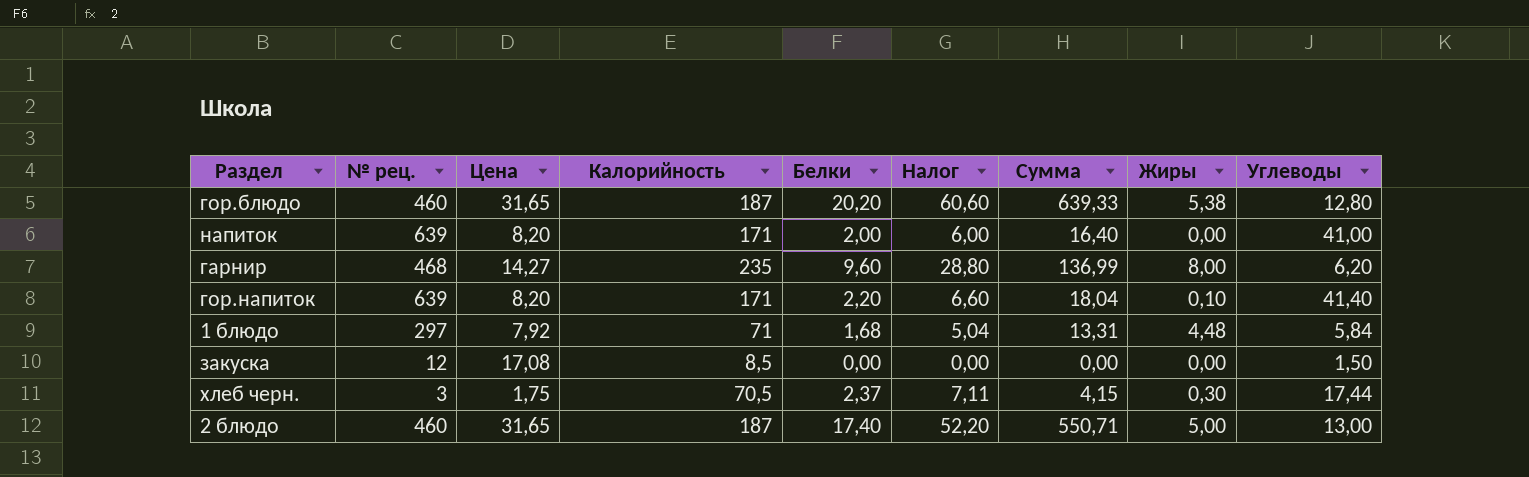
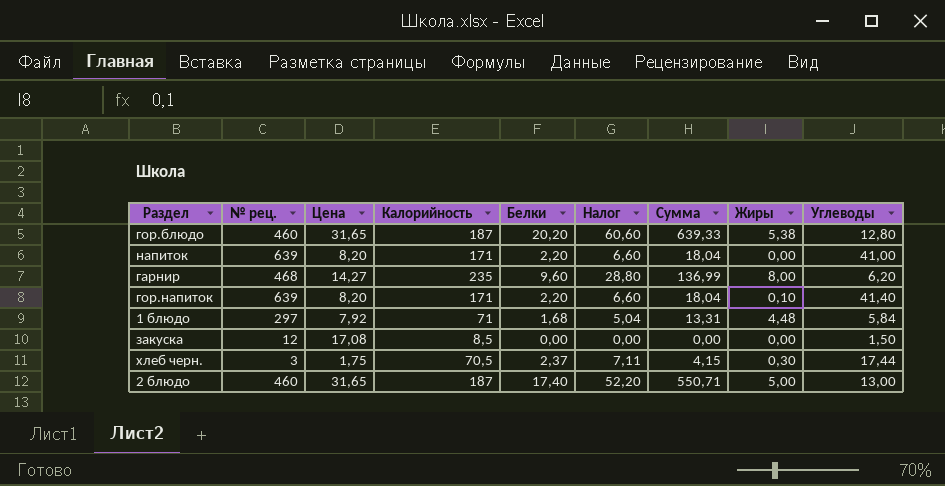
напиток | Белки: 2,00 -> 2,20
напиток | Налог: 6,00 -> 6,60
напиток | Сумма: 16,40 -> 18,04

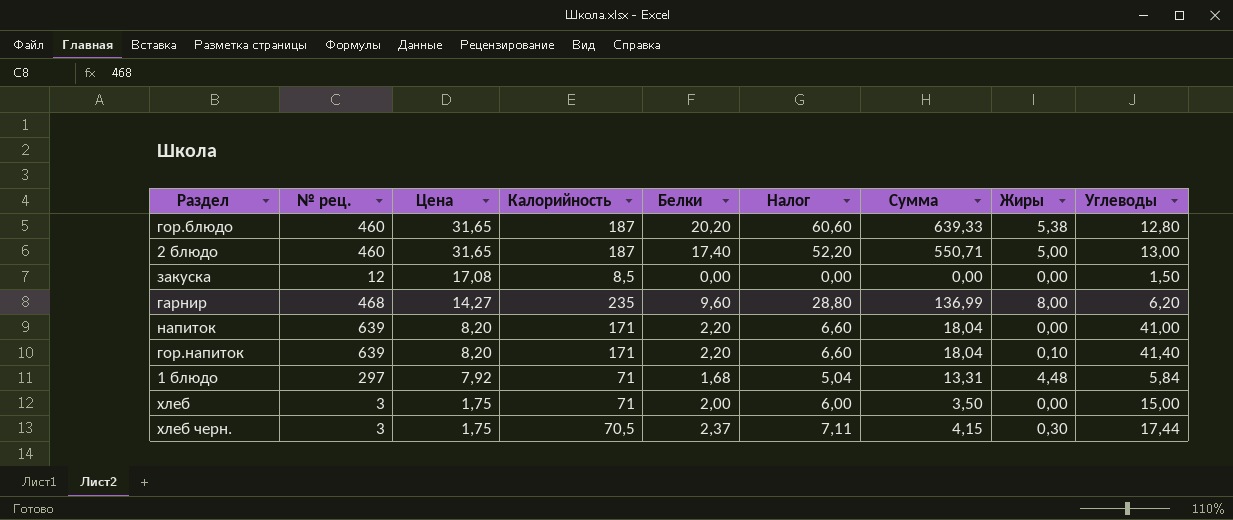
row order: none -> Цена descending
row хлеб: none -> 3 | 1,75 | 71 | 2,00 | 6,00 | 3,50 | 0,00 | 15,00

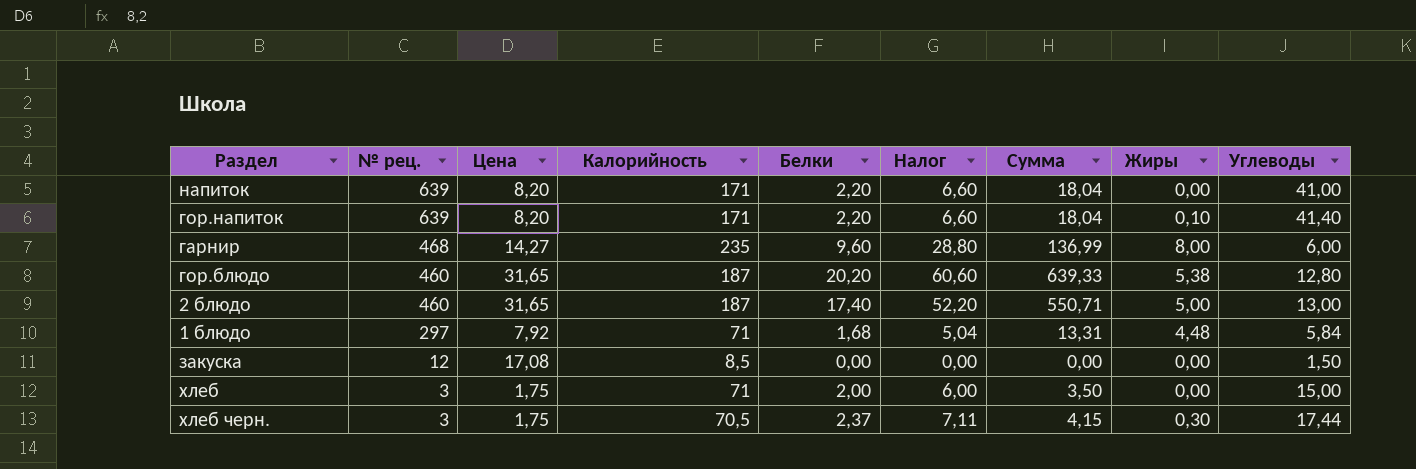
row order: Цена descending -> № рец. descending
гарнир | Углеводы: 6,20 -> 6,00

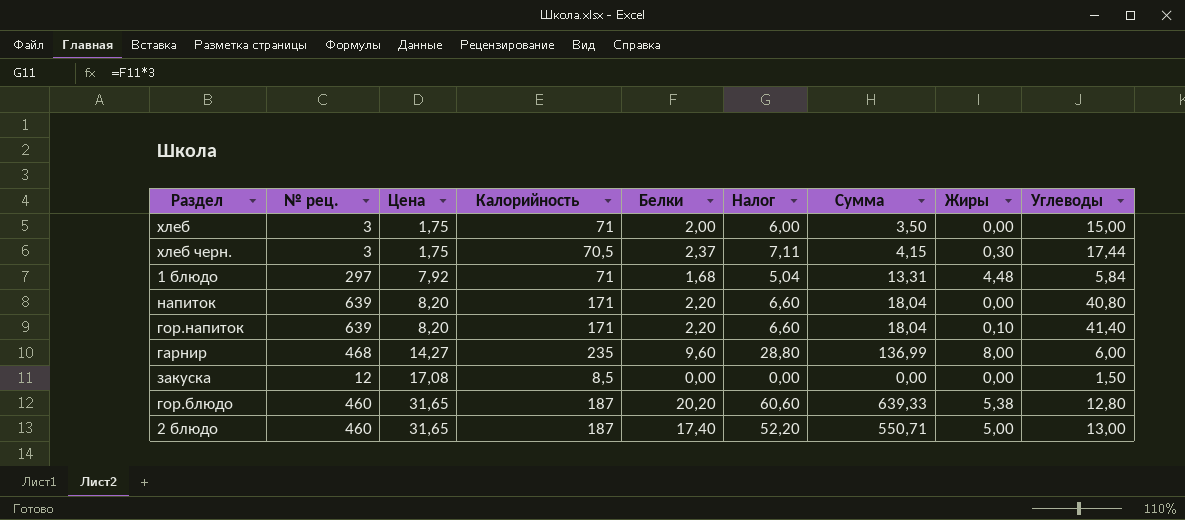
row order: № рец. descending -> Цена ascending
напиток | Углеводы: 41,00 -> 40,80

